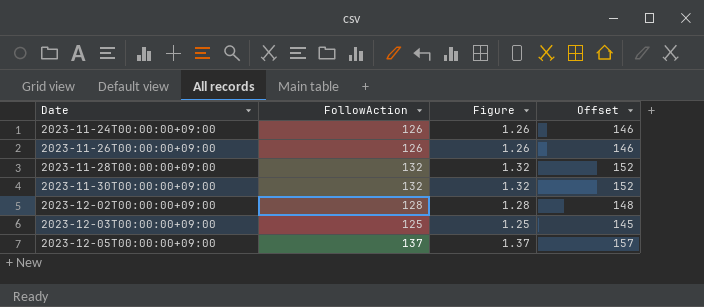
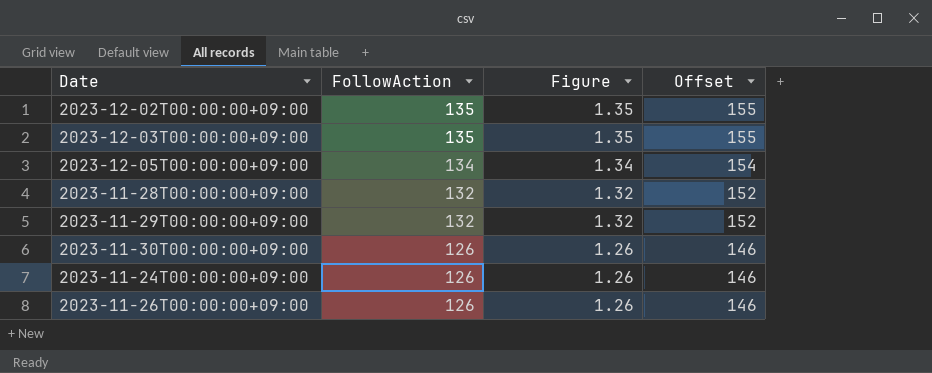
row order: Date ascending -> FollowAction descending
2023-12-02T00:00:00+09:00 | FollowAction: 128 -> 135
2023-12-02T00:00:00+09:00 | Figure: 1.28 -> 1.35
2023-12-02T00:00:00+09:00 | Offset: 148 -> 155
2023-12-03T00:00:00+09:00 | FollowAction: 125 -> 135
2023-12-03T00:00:00+09:00 | Figure: 1.25 -> 1.35
2023-12-03T00:00:00+09:00 | Offset: 145 -> 155
2023-12-05T00:00:00+09:00 | FollowAction: 137 -> 134
2023-12-05T00:00:00+09:00 | Figure: 1.37 -> 1.34
2023-12-05T00:00:00+09:00 | Offset: 157 -> 154
row 2023-11-29T00:00:00+09:00: none -> 132 | 1.32 | 152
2023-11-30T00:00:00+09:00 | FollowAction: 132 -> 126
2023-11-30T00:00:00+09:00 | Figure: 1.32 -> 1.26
2023-11-30T00:00:00+09:00 | Offset: 152 -> 146

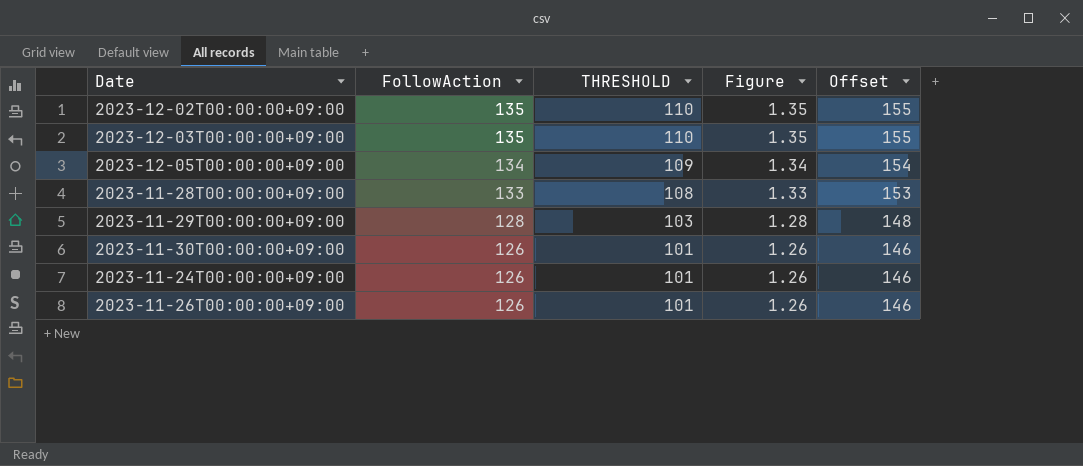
column THRESHOLD | formula: none -> [FollowAction] - 25
2023-11-28T00:00:00+09:00 | FollowAction: 132 -> 133
2023-11-28T00:00:00+09:00 | Figure: 1.32 -> 1.33
2023-11-28T00:00:00+09:00 | Offset: 152 -> 153
2023-11-29T00:00:00+09:00 | FollowAction: 132 -> 128
2023-11-29T00:00:00+09:00 | Figure: 1.32 -> 1.28
2023-11-29T00:00:00+09:00 | Offset: 152 -> 148

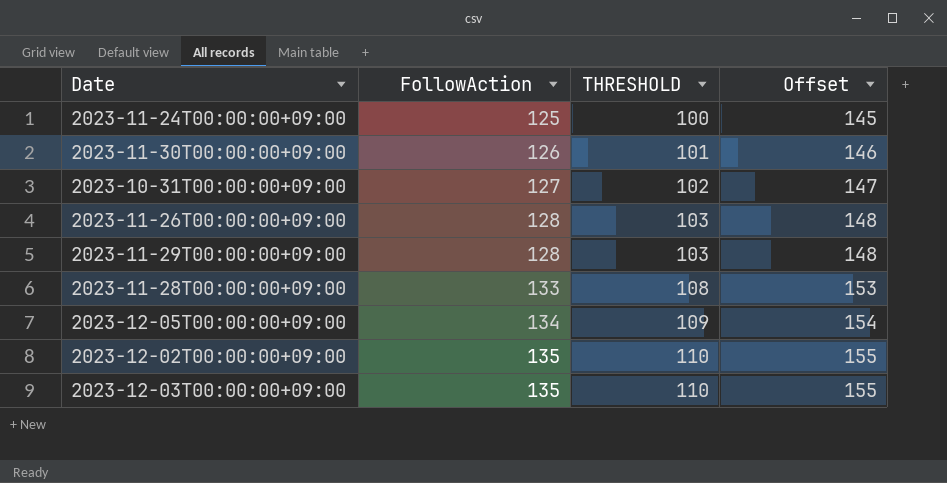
row order: FollowAction descending -> FollowAction ascending
column Figure | formula: [FollowAction] * 0.01 -> none
2023-11-24T00:00:00+09:00 | FollowAction: 126 -> 125
2023-11-24T00:00:00+09:00 | THRESHOLD: 101 -> 100
2023-11-24T00:00:00+09:00 | Offset: 146 -> 145
row 2023-10-31T00:00:00+09:00: none -> 127 | 102 | 147
2023-11-26T00:00:00+09:00 | FollowAction: 126 -> 128
2023-11-26T00:00:00+09:00 | THRESHOLD: 101 -> 103
2023-11-26T00:00:00+09:00 | Offset: 146 -> 148

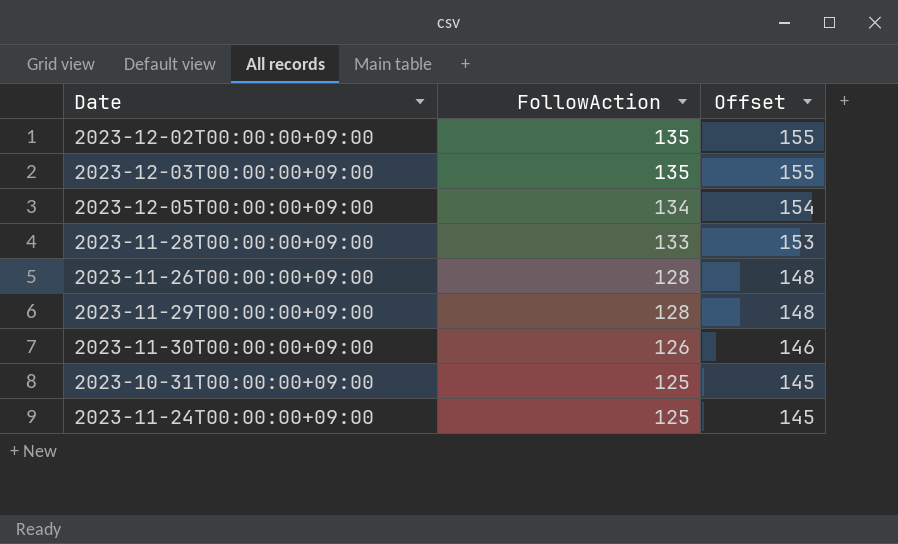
row order: FollowAction ascending -> FollowAction descending
column THRESHOLD | formula: [FollowAction] - 25 -> none
2023-10-31T00:00:00+09:00 | FollowAction: 127 -> 125
2023-10-31T00:00:00+09:00 | Offset: 147 -> 145

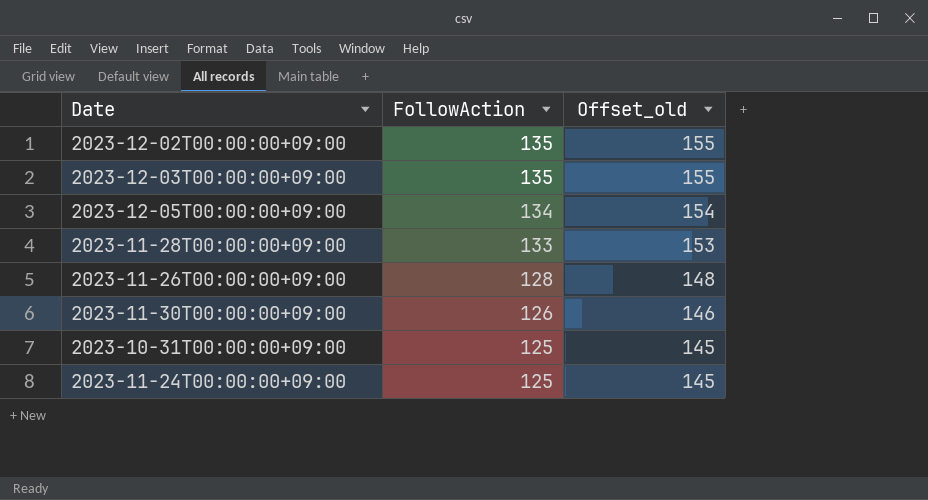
column name: Offset -> Offset_old
row 2023-11-29T00:00:00+09:00: 128 | 148 -> none

